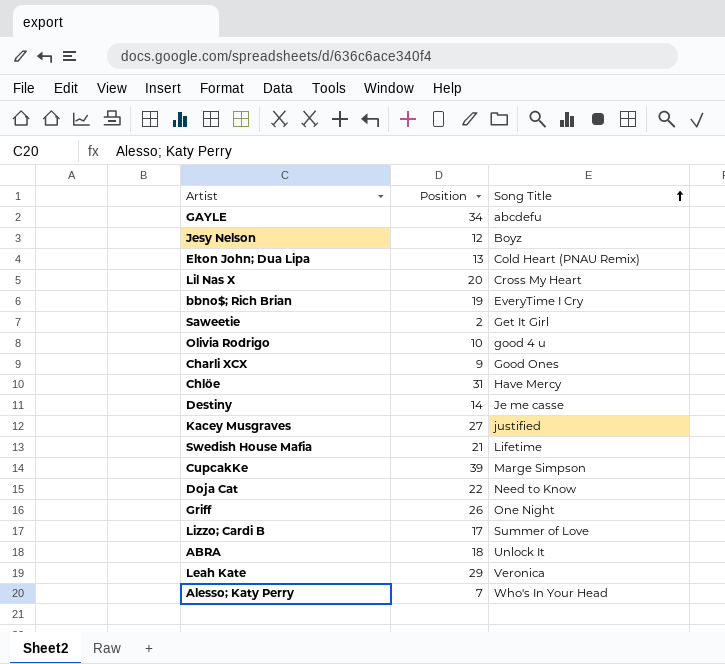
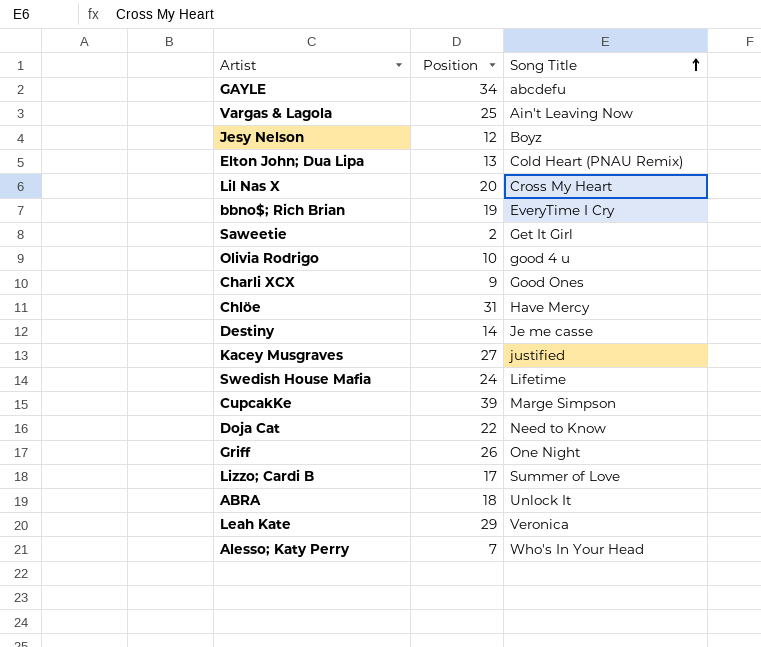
row Vargas & Lagola: none -> 25 | Ain't Leaving Now
Swedish House Mafia | Position: 21 -> 24

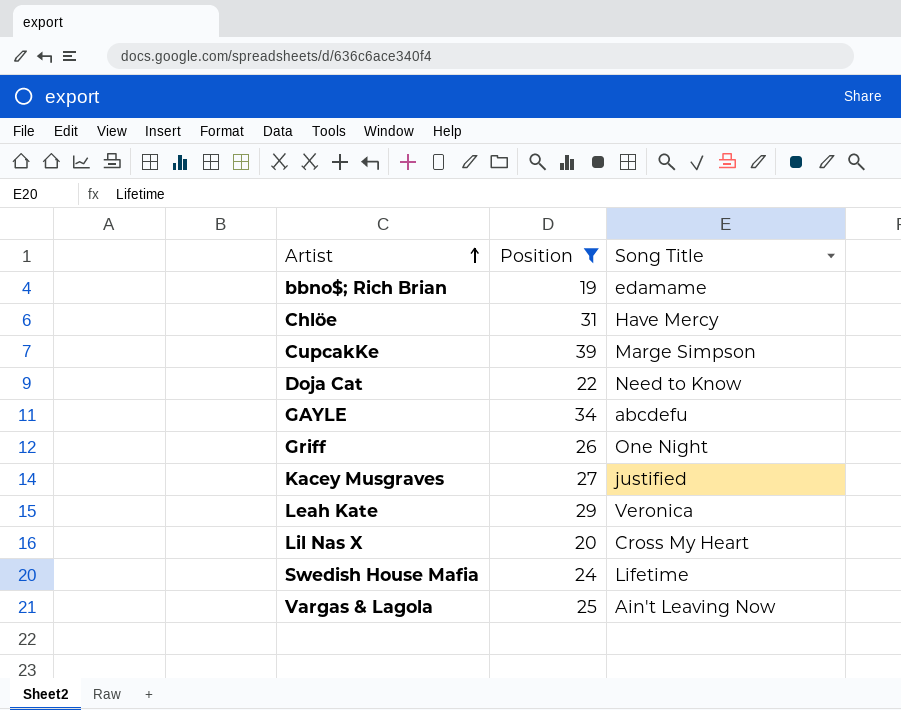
filter: none -> Position >= 19
row order: Song Title ascending -> Artist ascending
bbno$; Rich Brian | Song Title: EveryTime I Cry -> edamame

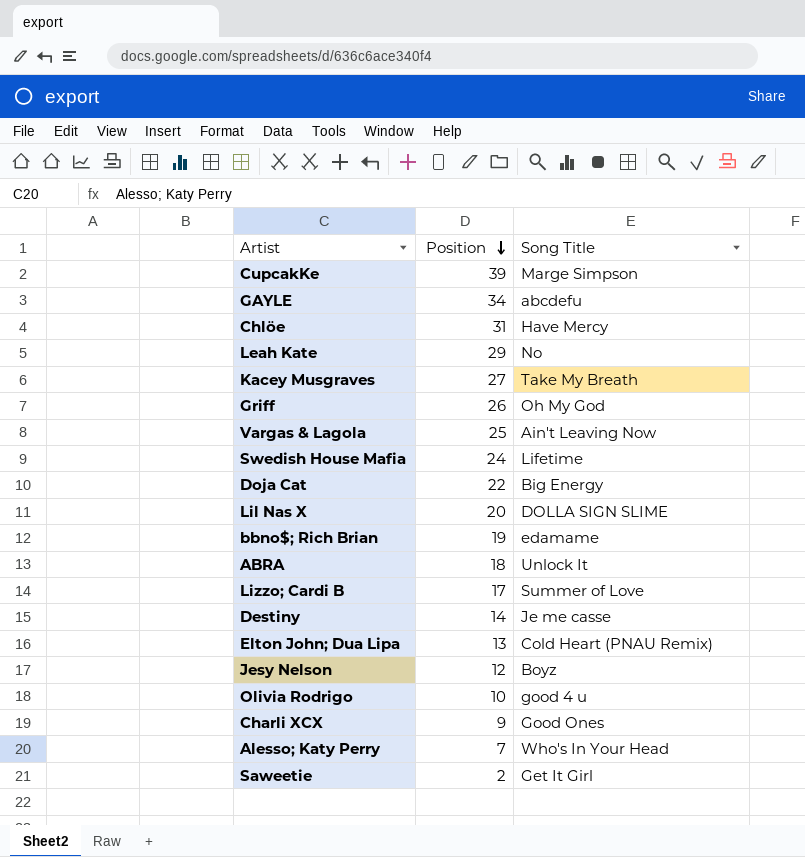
filter: Position >= 19 -> none
row order: Artist ascending -> Position descending
Leah Kate | Song Title: Veronica -> No
Kacey Musgraves | Song Title: justified -> Take My Breath
Griff | Song Title: One Night -> Oh My God
Doja Cat | Song Title: Need to Know -> Big Energy
Lil Nas X | Song Title: Cross My Heart -> DOLLA SIGN SLIME

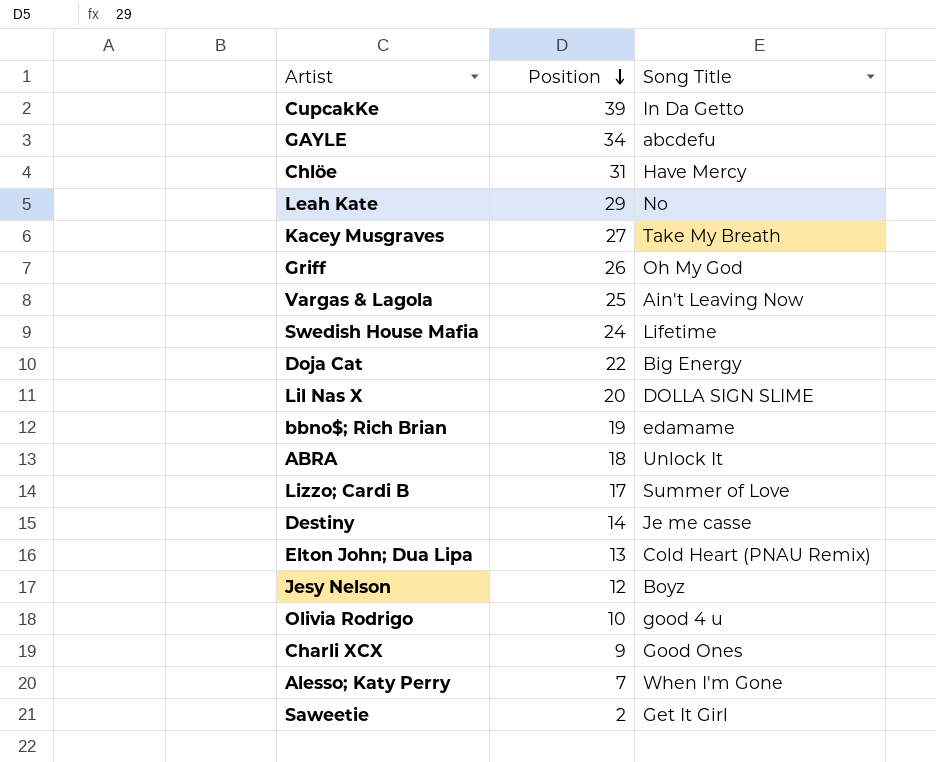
CupcakKe | Song Title: Marge Simpson -> In Da Getto
Alesso; Katy Perry | Song Title: Who's In Your Head -> When I'm Gone

